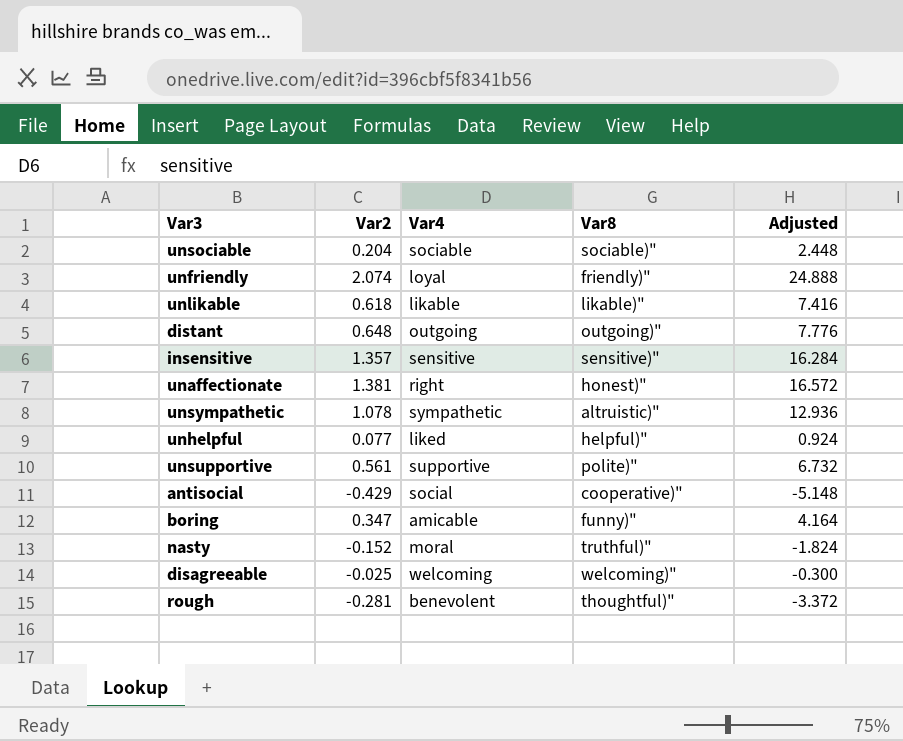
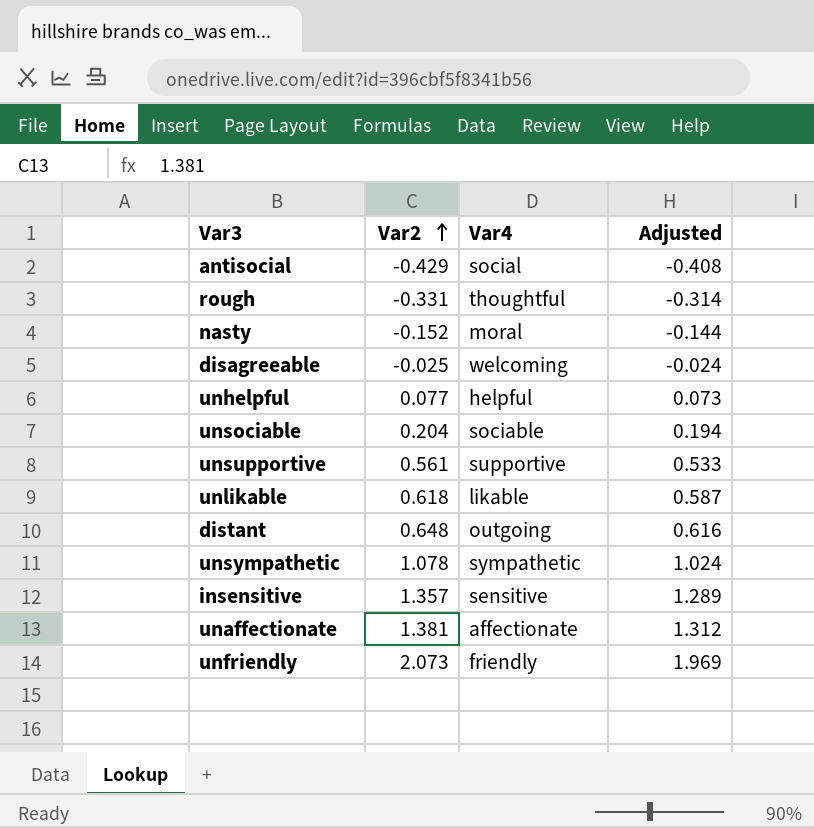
row order: none -> Var2 ascending
column Var8 | position: 4 -> none
column Adjusted | formula: [Var2] * 12 -> [Var2] * 0.95
row boring: 0.347 | amicable | funny)" | 4.164 -> none
rough | Var2: -0.281 -> -0.331
rough | Var4: benevolent -> thoughtful
unhelpful | Var4: liked -> helpful
unaffectionate | Var4: right -> affectionate
unfriendly | Var2: 2.074 -> 2.073
unfriendly | Var4: loyal -> friendly

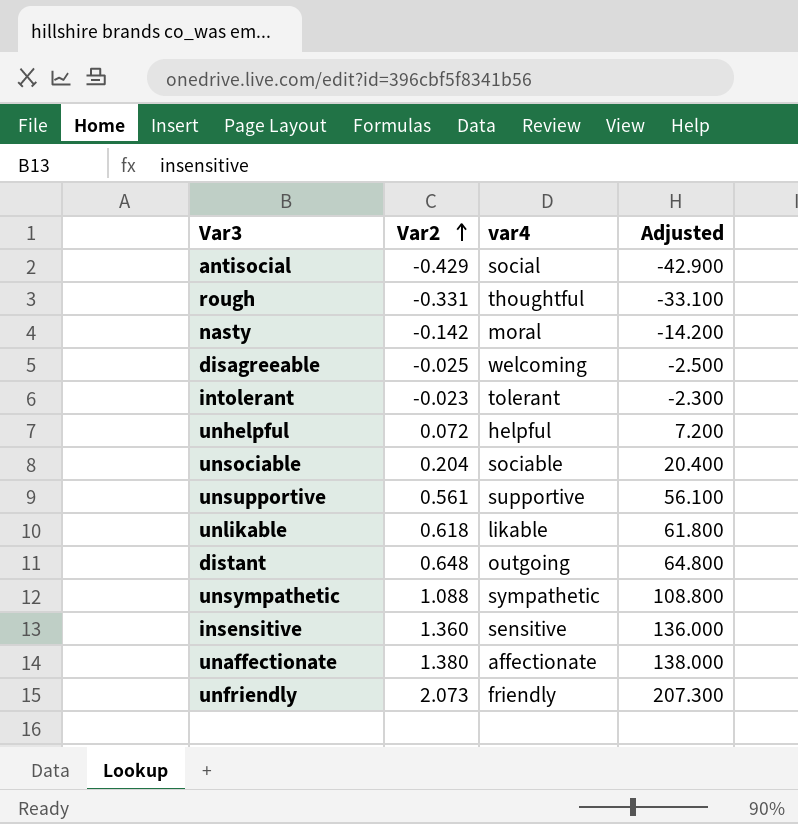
column name: Var4 -> var4
column Adjusted | formula: [Var2] * 0.95 -> [Var2] * 100
nasty | Var2: -0.152 -> -0.142
row intolerant: none -> -0.023 | tolerant | -2.300
unhelpful | Var2: 0.077 -> 0.072
unsympathetic | Var2: 1.078 -> 1.088
insensitive | Var2: 1.357 -> 1.360
unaffectionate | Var2: 1.381 -> 1.380

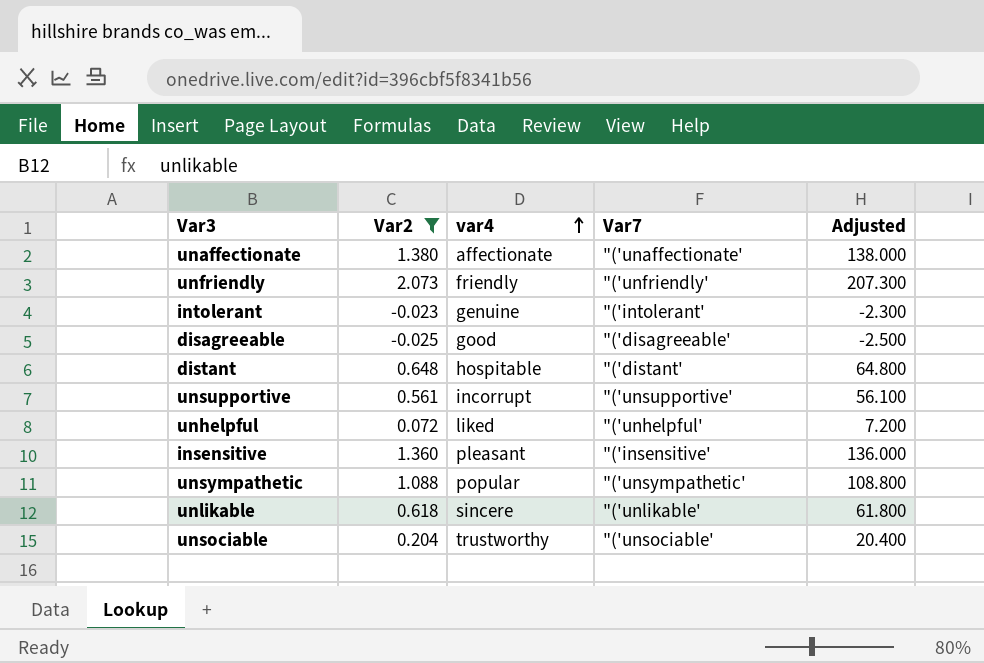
filter: none -> Var2 >= -0.025
row order: Var2 ascending -> var4 ascending
column Var7 | position: none -> 4
intolerant | var4: tolerant -> genuine
disagreeable | var4: welcoming -> good
distant | var4: outgoing -> hospitable
unsupportive | var4: supportive -> incorrupt
unhelpful | var4: helpful -> liked
insensitive | var4: sensitive -> pleasant
unsympathetic | var4: sympathetic -> popular
unlikable | var4: likable -> sincere
unsociable | var4: sociable -> trustworthy

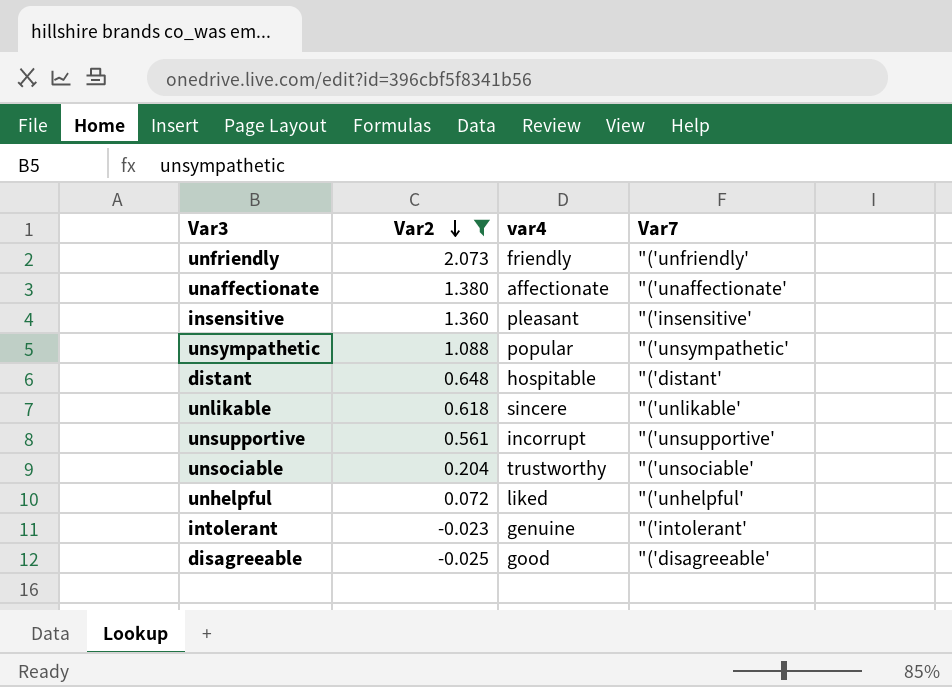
row order: var4 ascending -> Var2 descending
column Adjusted | formula: [Var2] * 100 -> none

